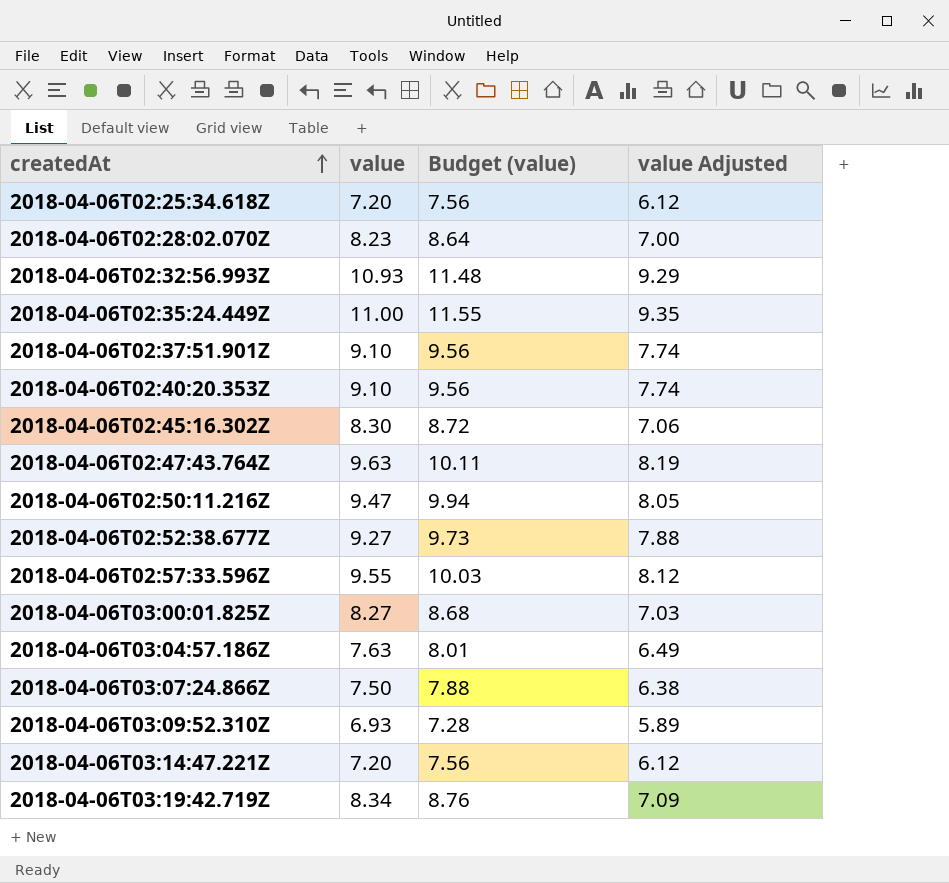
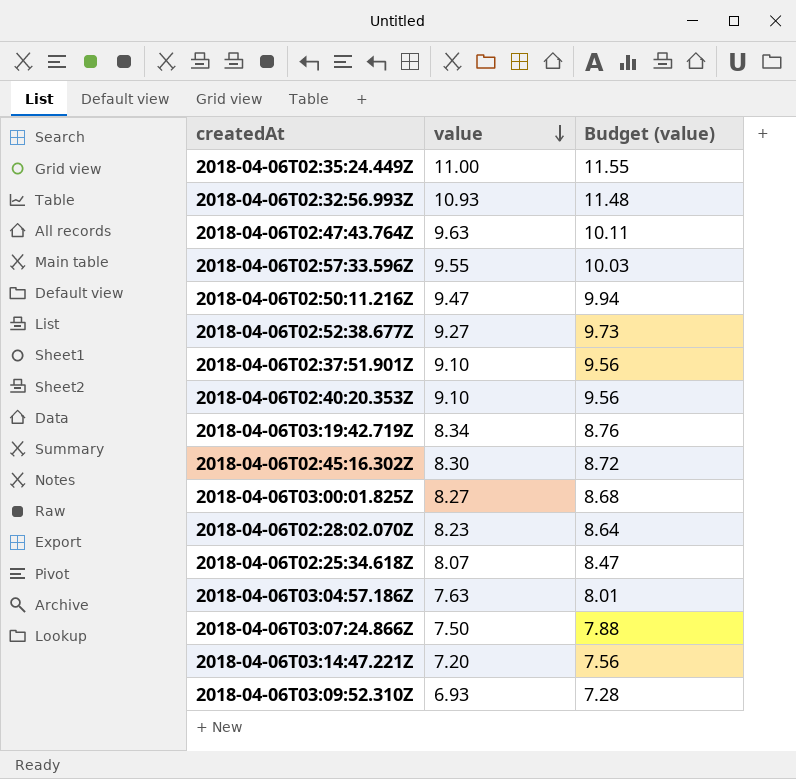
row order: createdAt ascending -> value descending
column value Adjusted | formula: [value] * 0.85 -> none
2018-04-06T02:25:34.618Z | value: 7.20 -> 8.07
2018-04-06T02:25:34.618Z | Budget (value): 7.56 -> 8.47

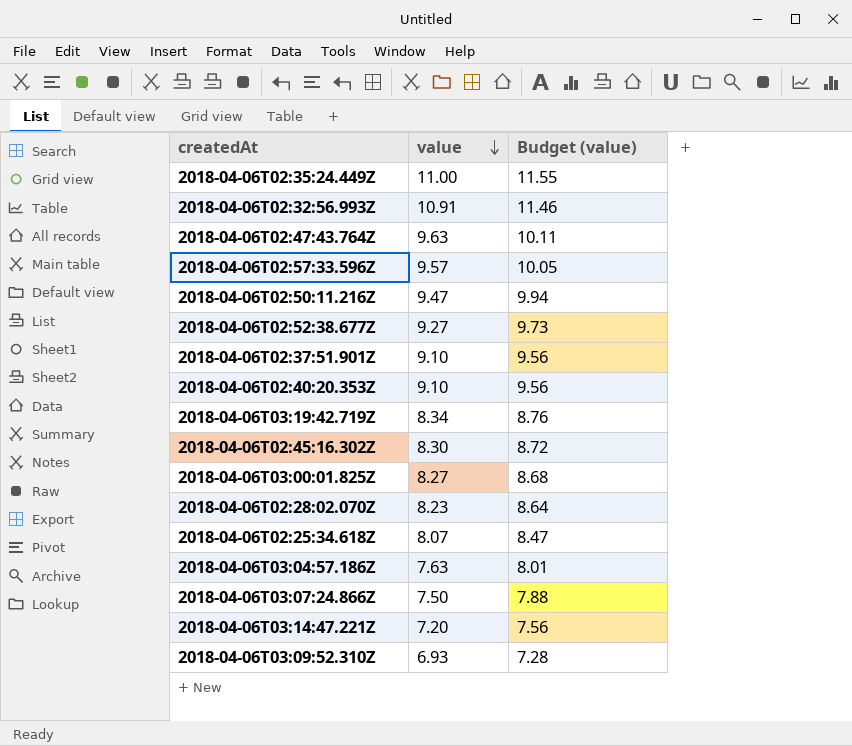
2018-04-06T02:32:56.993Z | value: 10.93 -> 10.91
2018-04-06T02:32:56.993Z | Budget (value): 11.48 -> 11.46
2018-04-06T02:57:33.596Z | value: 9.55 -> 9.57
2018-04-06T02:57:33.596Z | Budget (value): 10.03 -> 10.05

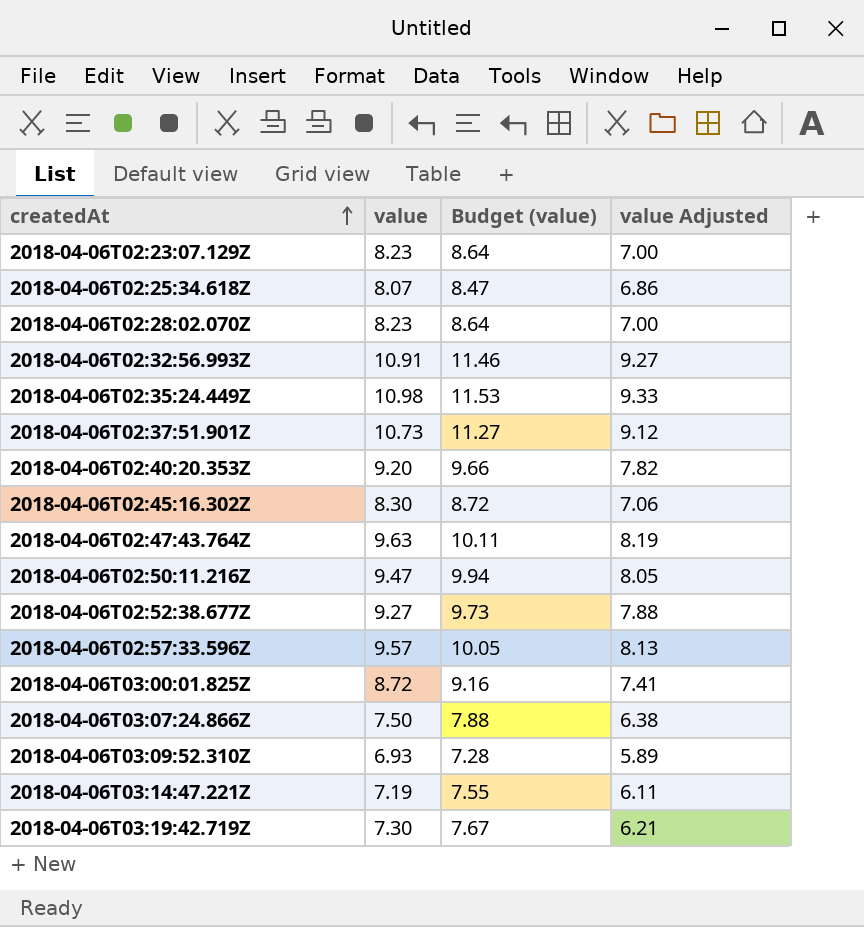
row order: value descending -> createdAt ascending
column value Adjusted | formula: none -> [value] * 0.85
row 2018-04-06T03:04:57.186Z: 7.63 | 8.01 -> none
row 2018-04-06T02:23:07.129Z: none -> 8.23 | 8.64 | 7.00
2018-04-06T02:35:24.449Z | value: 11.00 -> 10.98
2018-04-06T02:35:24.449Z | Budget (value): 11.55 -> 11.53
2018-04-06T02:37:51.901Z | value: 9.10 -> 10.73
2018-04-06T02:37:51.901Z | Budget (value): 9.56 -> 11.27
2018-04-06T02:40:20.353Z | value: 9.10 -> 9.20
2018-04-06T02:40:20.353Z | Budget (value): 9.56 -> 9.66
2018-04-06T03:00:01.825Z | value: 8.27 -> 8.72
2018-04-06T03:00:01.825Z | Budget (value): 8.68 -> 9.16
2018-04-06T03:14:47.221Z | value: 7.20 -> 7.19
2018-04-06T03:14:47.221Z | Budget (value): 7.56 -> 7.55
2018-04-06T03:19:42.719Z | value: 8.34 -> 7.30
2018-04-06T03:19:42.719Z | Budget (value): 8.76 -> 7.67

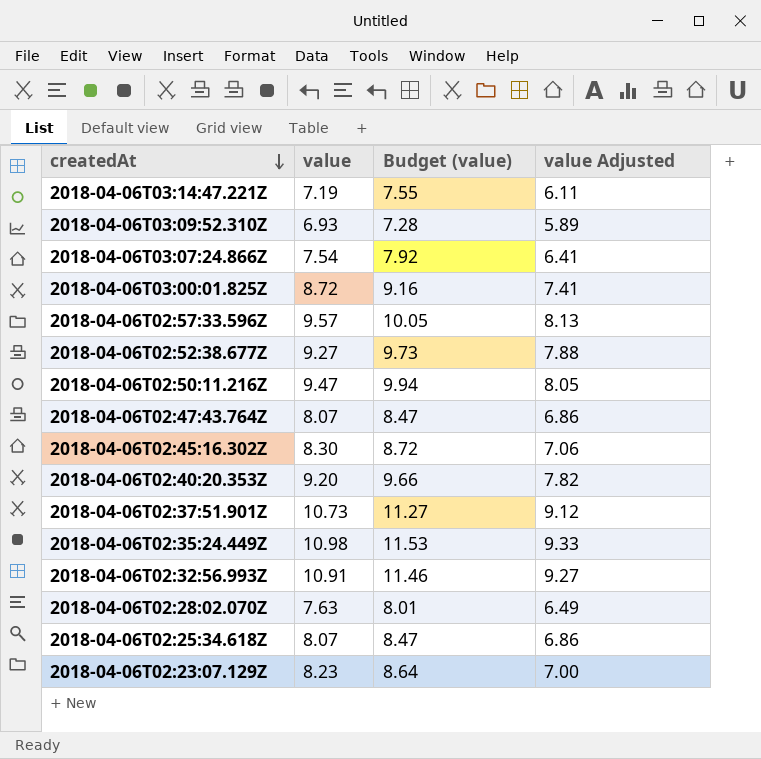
row order: createdAt ascending -> createdAt descending
row 2018-04-06T03:19:42.719Z: 7.30 | 7.67 | 6.21 -> none
2018-04-06T03:07:24.866Z | value: 7.50 -> 7.54
2018-04-06T03:07:24.866Z | Budget (value): 7.88 -> 7.92
2018-04-06T03:07:24.866Z | value Adjusted: 6.38 -> 6.41
2018-04-06T02:47:43.764Z | value: 9.63 -> 8.07
2018-04-06T02:47:43.764Z | Budget (value): 10.11 -> 8.47
2018-04-06T02:47:43.764Z | value Adjusted: 8.19 -> 6.86
2018-04-06T02:28:02.070Z | value: 8.23 -> 7.63
2018-04-06T02:28:02.070Z | Budget (value): 8.64 -> 8.01
2018-04-06T02:28:02.070Z | value Adjusted: 7.00 -> 6.49

